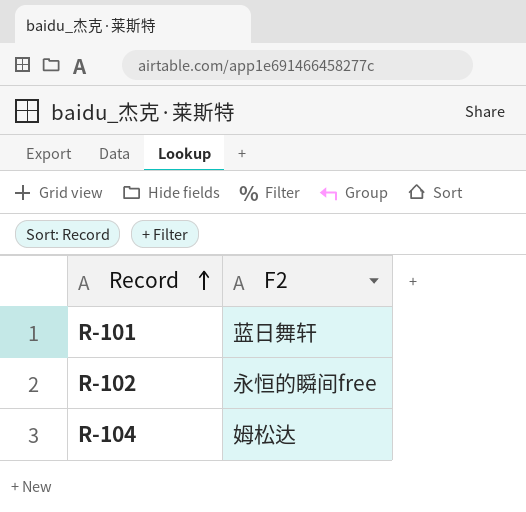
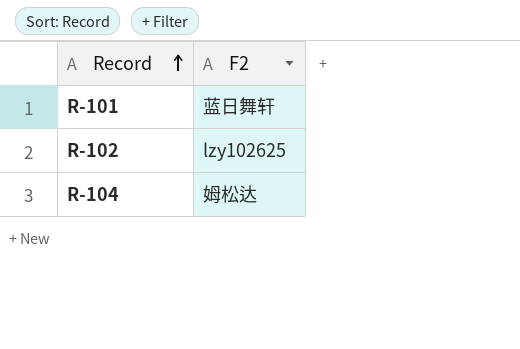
R-102 | F2: 永恒的瞬间free -> lzy102625

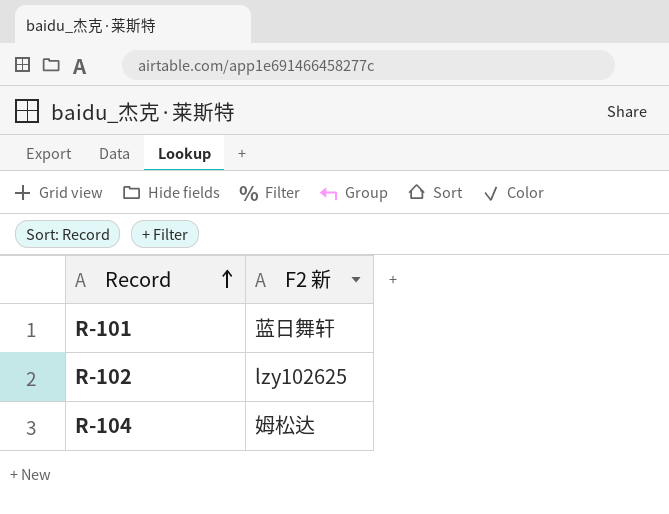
column name: F2 -> F2 新

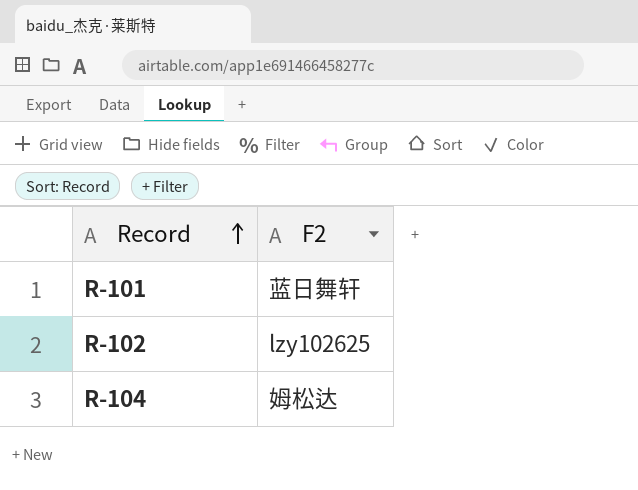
column name: F2 新 -> F2

